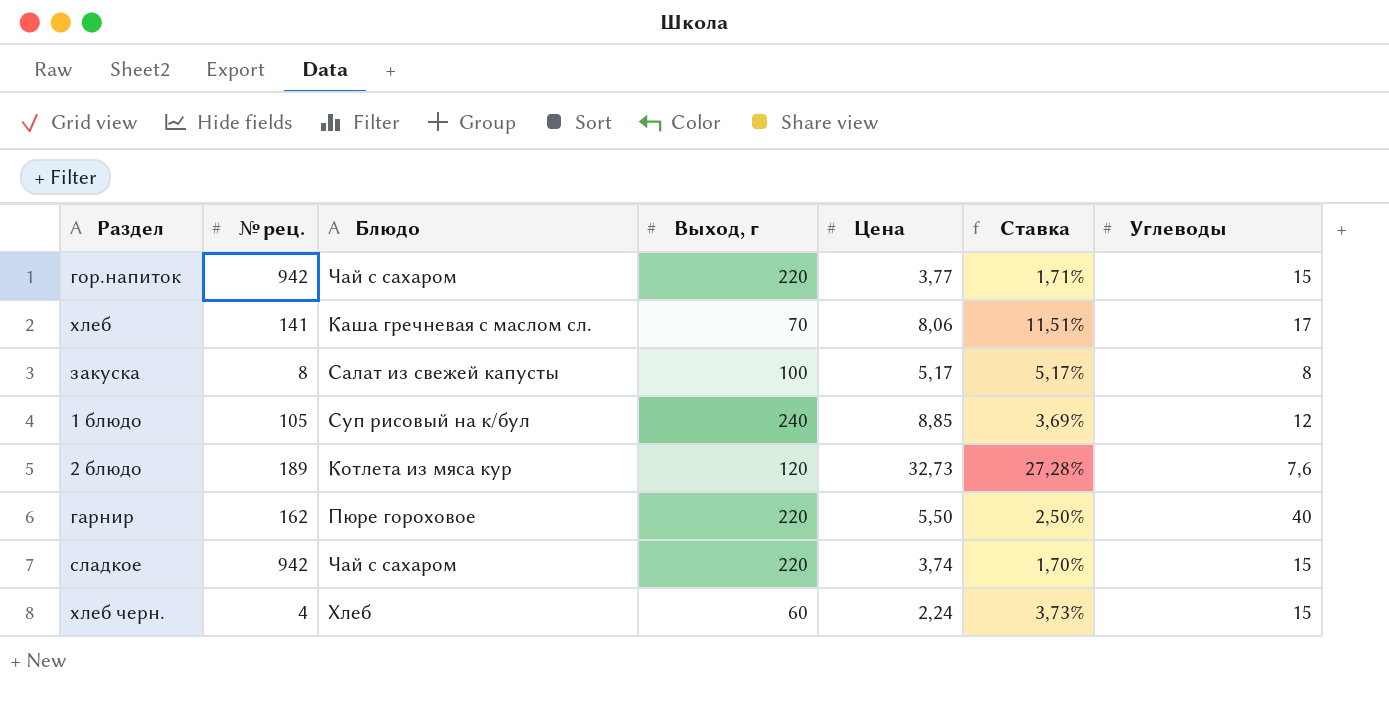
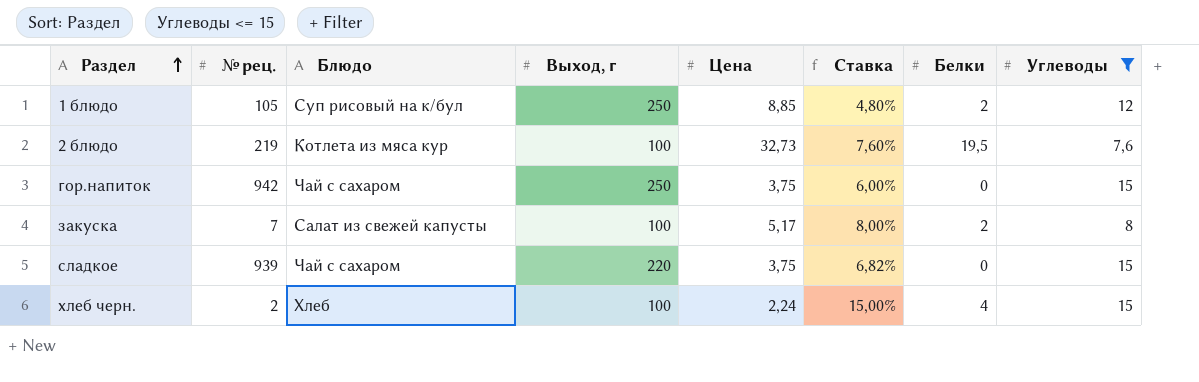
filter: none -> Углеводы <= 15
row order: none -> Раздел ascending
column Ставка | formula: [Цена] / [Выход, г] -> [Углеводы] / [Выход, г]
column Белки | position: none -> 7
1 блюдо | Выход, г: 240 -> 250
2 блюдо | № рец.: 189 -> 219
2 блюдо | Выход, г: 120 -> 100
гор.напиток | Выход, г: 220 -> 250
гор.напиток | Цена: 3,77 -> 3,75
закуска | № рец.: 8 -> 7
сладкое | № рец.: 942 -> 939
сладкое | Цена: 3,74 -> 3,75
хлеб черн. | № рец.: 4 -> 2
хлеб черн. | Выход, г: 60 -> 100

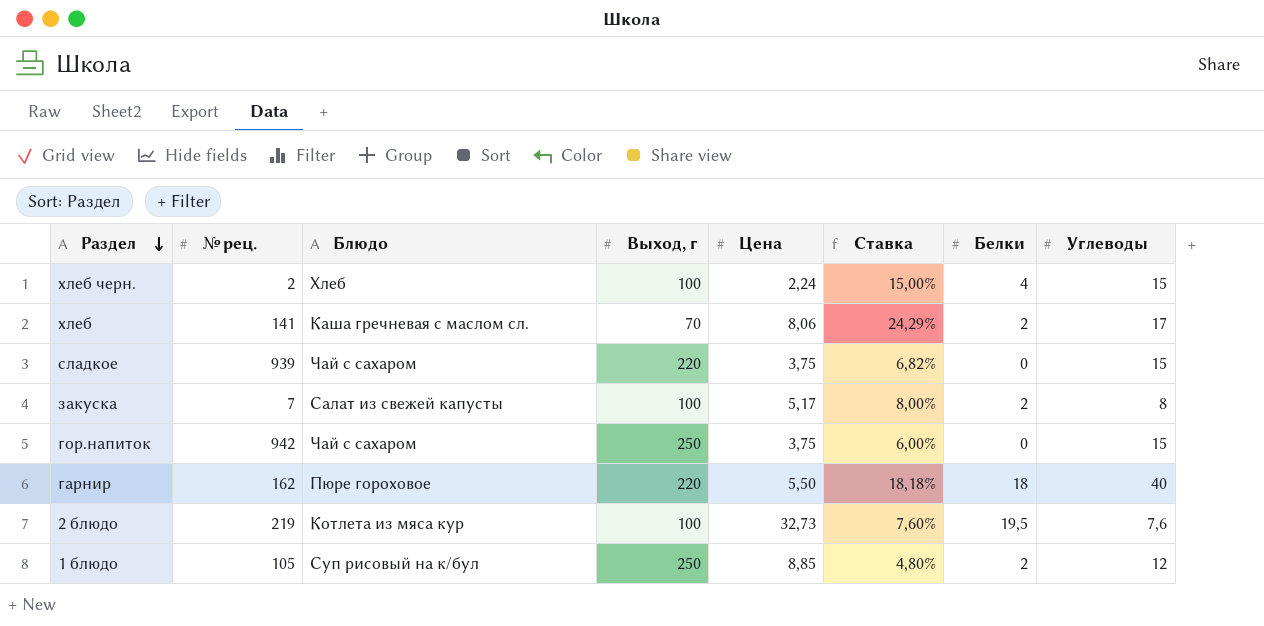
filter: Углеводы <= 15 -> none
row order: Раздел ascending -> Раздел descending

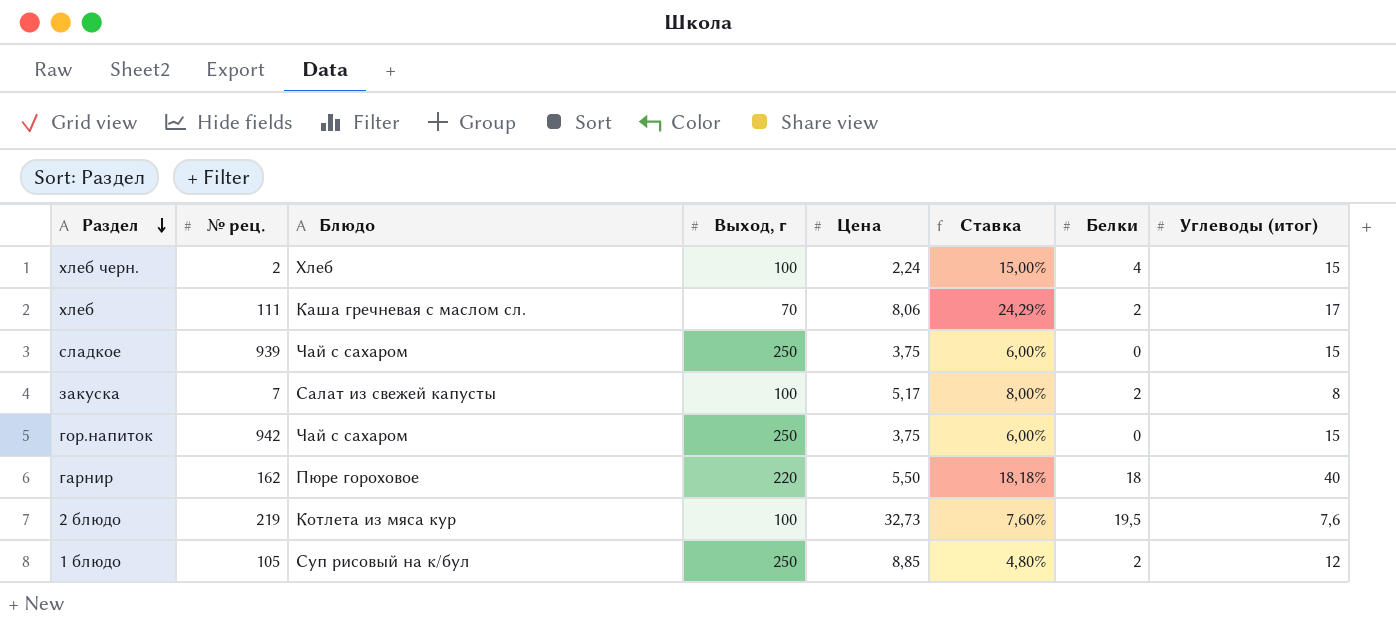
column name: Углеводы -> Углеводы (итог)
хлеб | № рец.: 141 -> 111
сладкое | Выход, г: 220 -> 250
сладкое | Ставка: 6,82% -> 6,00%

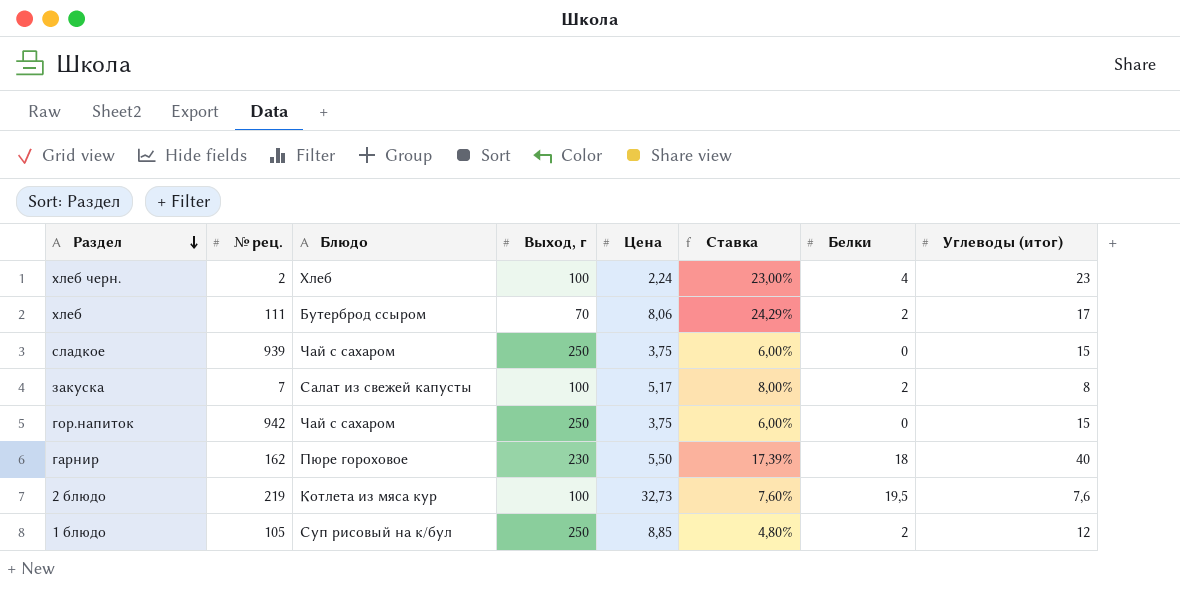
хлеб черн. | Ставка: 15,00% -> 23,00%
хлеб черн. | Углеводы (итог): 15 -> 23
хлеб | Блюдо: Каша гречневая с маслом сл. -> Бутерброд ссыром
гарнир | Выход, г: 220 -> 230
гарнир | Ставка: 18,18% -> 17,39%

